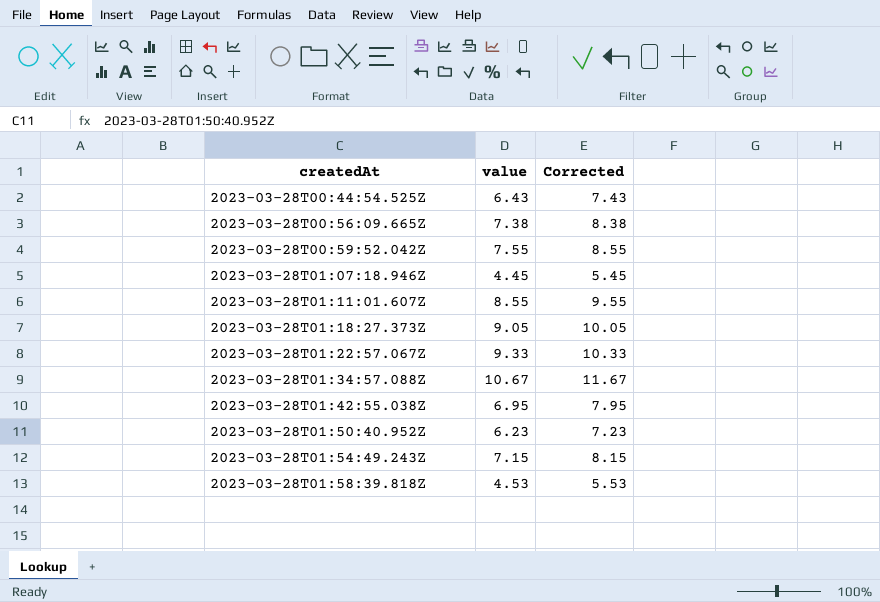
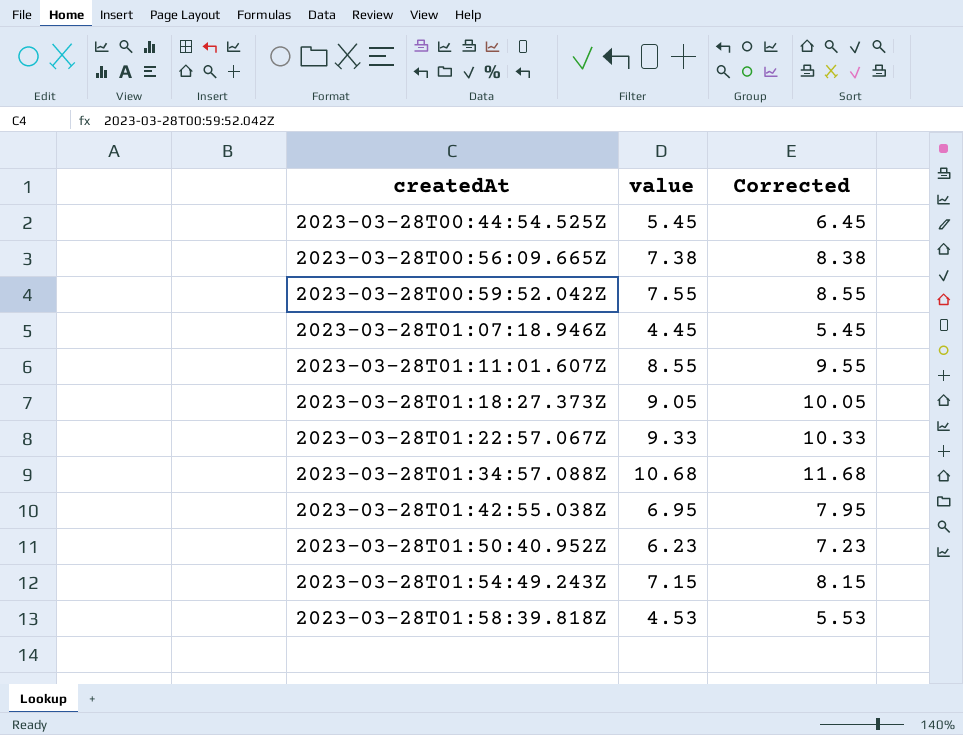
2023-03-28T00:44:54.525Z | value: 6.43 -> 5.45
2023-03-28T00:44:54.525Z | Corrected: 7.43 -> 6.45
2023-03-28T01:34:57.088Z | value: 10.67 -> 10.68
2023-03-28T01:34:57.088Z | Corrected: 11.67 -> 11.68

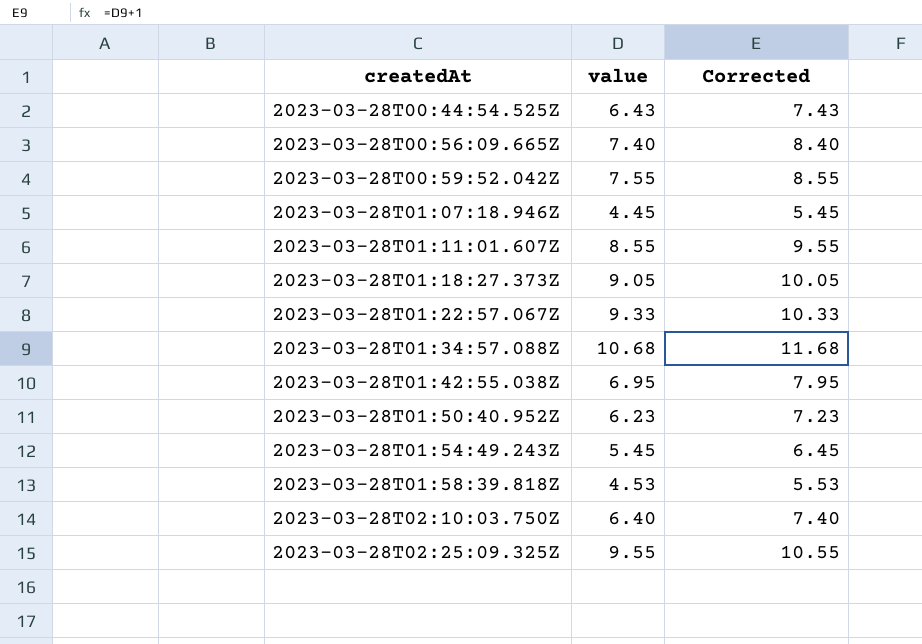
2023-03-28T00:44:54.525Z | value: 5.45 -> 6.43
2023-03-28T00:44:54.525Z | Corrected: 6.45 -> 7.43
2023-03-28T00:56:09.665Z | value: 7.38 -> 7.40
2023-03-28T00:56:09.665Z | Corrected: 8.38 -> 8.40
2023-03-28T01:54:49.243Z | value: 7.15 -> 5.45
2023-03-28T01:54:49.243Z | Corrected: 8.15 -> 6.45
row 2023-03-28T02:10:03.750Z: none -> 6.40 | 7.40
row 2023-03-28T02:25:09.325Z: none -> 9.55 | 10.55

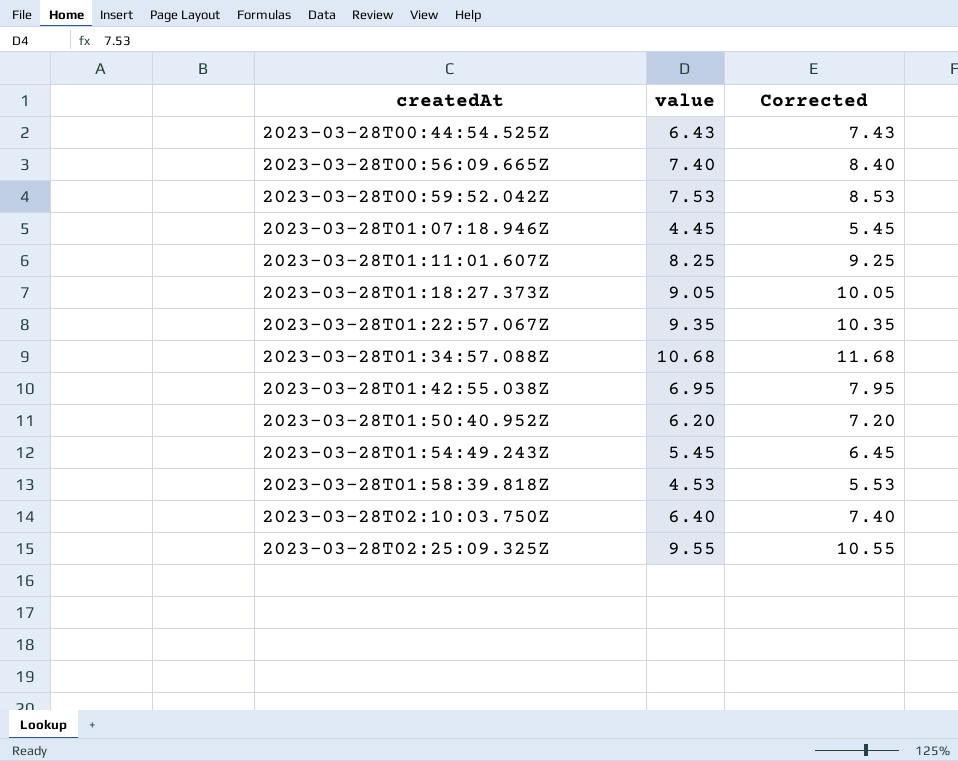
2023-03-28T00:59:52.042Z | value: 7.55 -> 7.53
2023-03-28T00:59:52.042Z | Corrected: 8.55 -> 8.53
2023-03-28T01:11:01.607Z | value: 8.55 -> 8.25
2023-03-28T01:11:01.607Z | Corrected: 9.55 -> 9.25
2023-03-28T01:22:57.067Z | value: 9.33 -> 9.35
2023-03-28T01:22:57.067Z | Corrected: 10.33 -> 10.35
2023-03-28T01:50:40.952Z | value: 6.23 -> 6.20
2023-03-28T01:50:40.952Z | Corrected: 7.23 -> 7.20

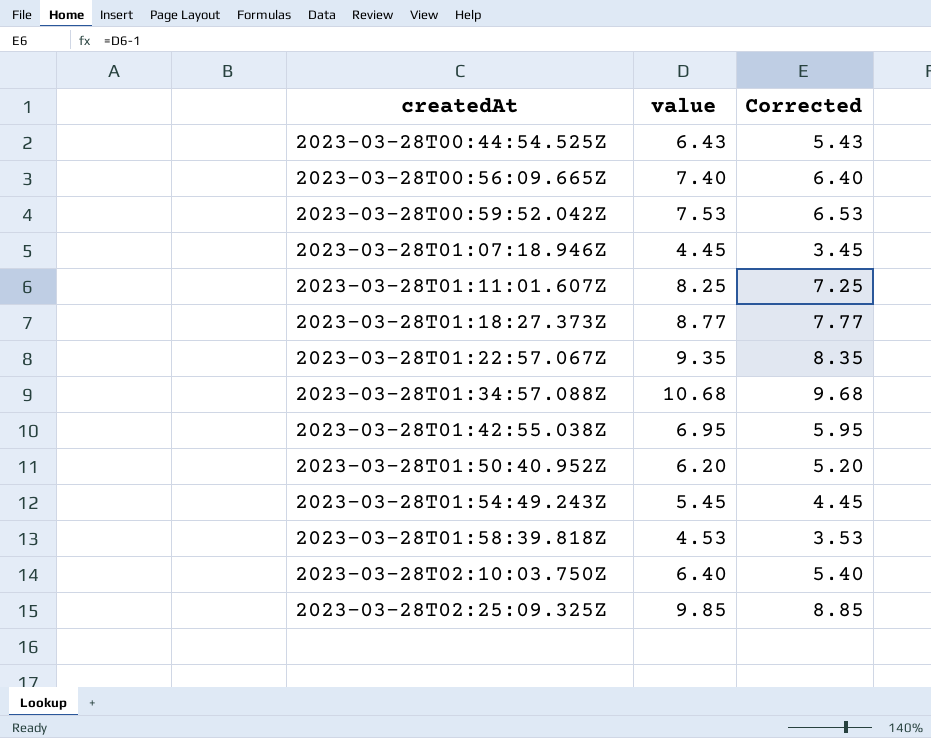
column Corrected | formula: [value] + 1 -> [value] - 1
2023-03-28T01:18:27.373Z | value: 9.05 -> 8.77
2023-03-28T02:25:09.325Z | value: 9.55 -> 9.85

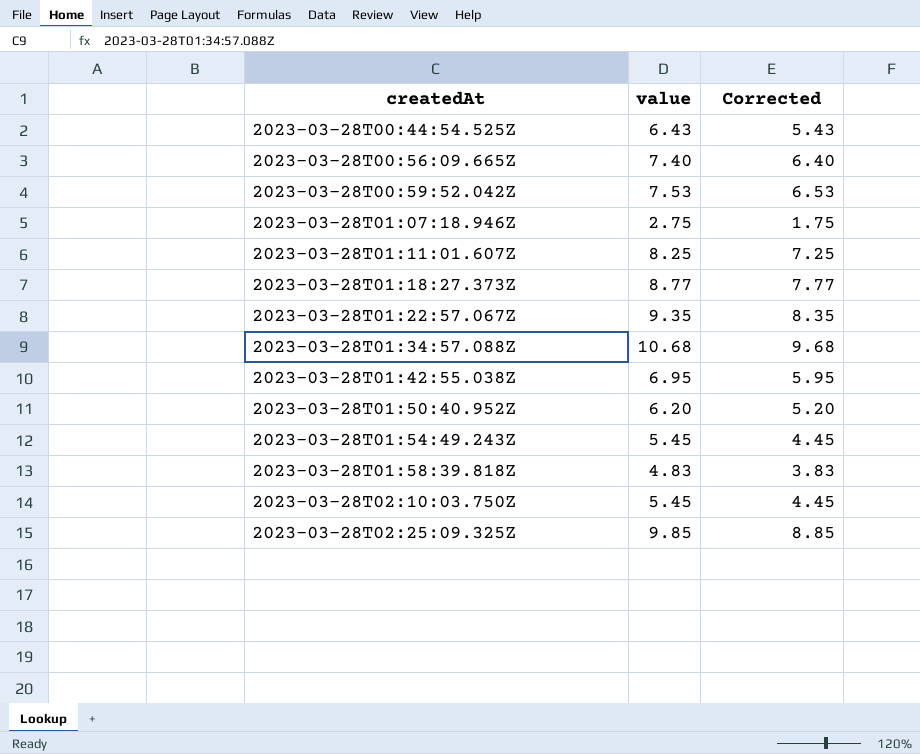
2023-03-28T01:07:18.946Z | value: 4.45 -> 2.75
2023-03-28T01:07:18.946Z | Corrected: 3.45 -> 1.75
2023-03-28T01:58:39.818Z | value: 4.53 -> 4.83
2023-03-28T01:58:39.818Z | Corrected: 3.53 -> 3.83
2023-03-28T02:10:03.750Z | value: 6.40 -> 5.45
2023-03-28T02:10:03.750Z | Corrected: 5.40 -> 4.45

